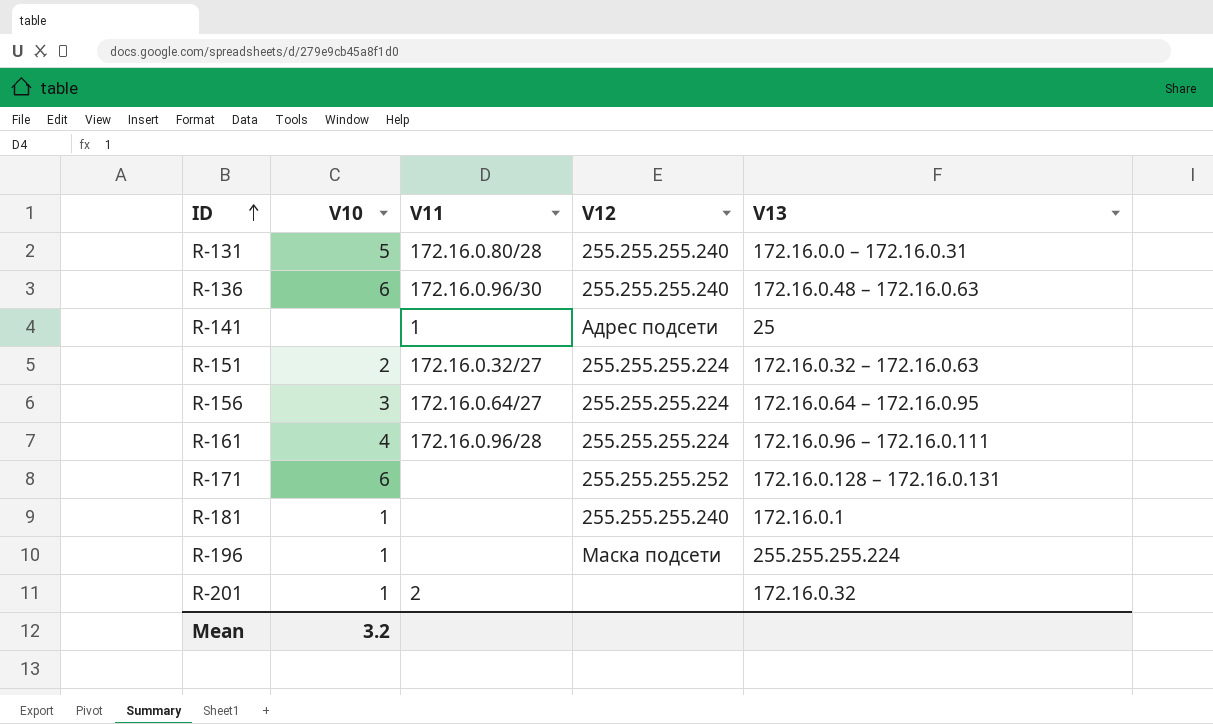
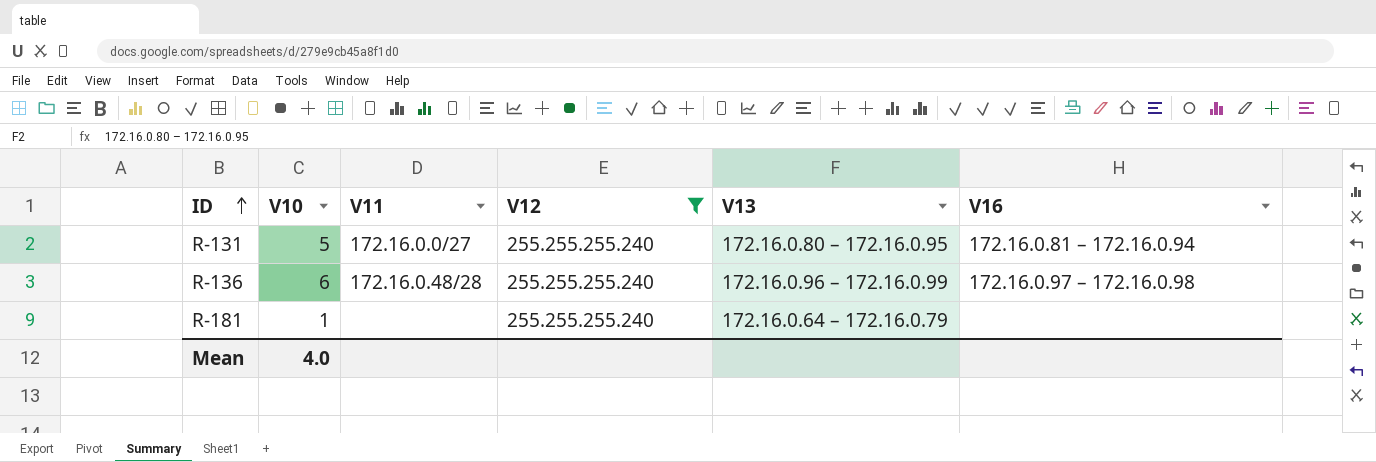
filter: none -> V12 = 255.255.255.240
column V16 | position: none -> 6
R-131 | V11: 172.16.0.80/28 -> 172.16.0.0/27
R-131 | V13: 172.16.0.0 – 172.16.0.31 -> 172.16.0.80 – 172.16.0.95
R-136 | V11: 172.16.0.96/30 -> 172.16.0.48/28
R-136 | V13: 172.16.0.48 – 172.16.0.63 -> 172.16.0.96 – 172.16.0.99
R-181 | V13: 172.16.0.1 -> 172.16.0.64 – 172.16.0.79
Mean | V10: 3.2 -> 4.0

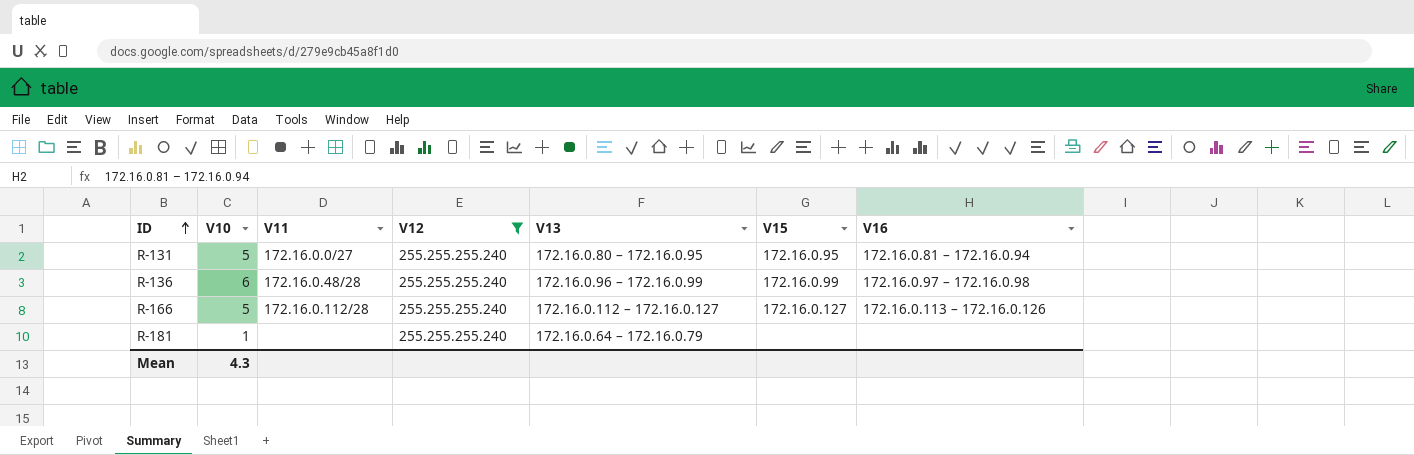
column V15 | position: none -> 6
row R-166: none -> 5 | 172.16.0.112/28 | 255.255.255.240 | 172.16.0.112 – 172.16.0.127 | 172.16.0.127 | 172.16.0.113 – 172.16.0.126
Mean | V10: 4.0 -> 4.3

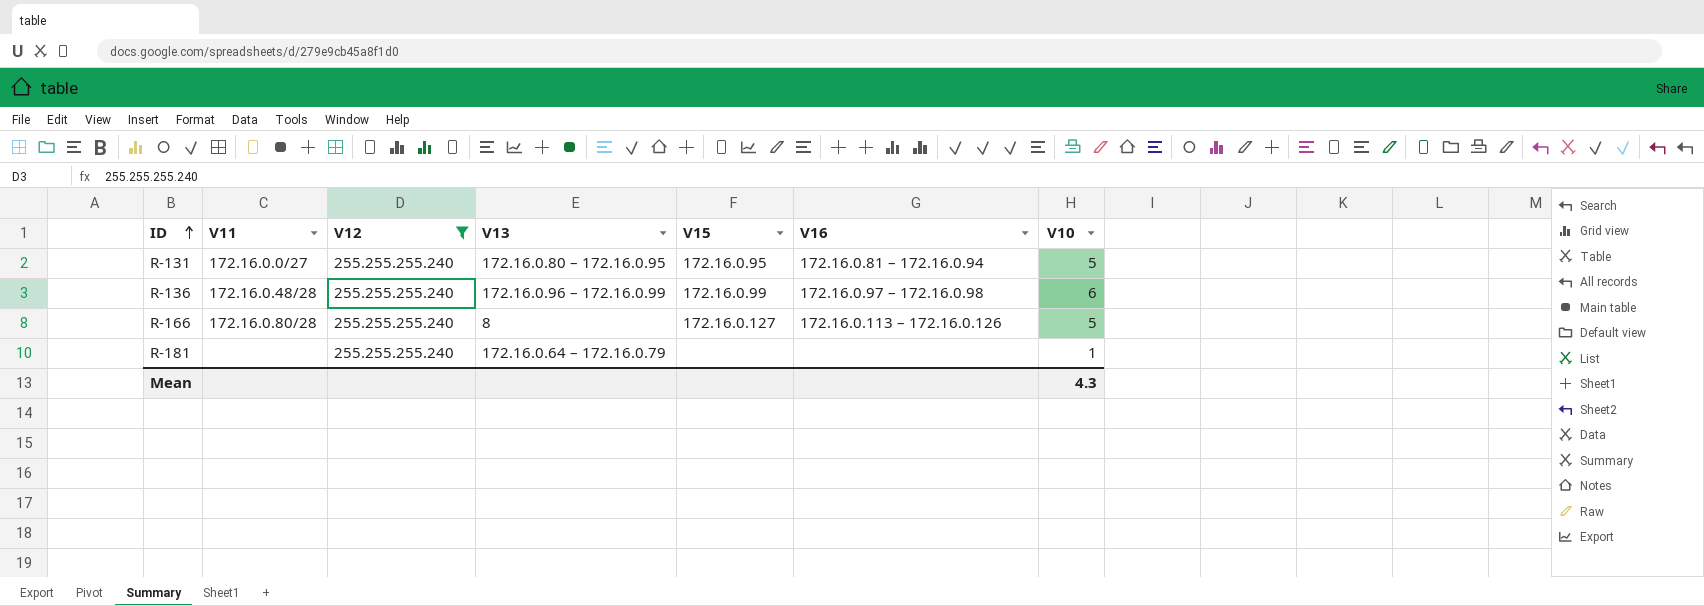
column V10 | position: 2 -> 7
R-166 | V11: 172.16.0.112/28 -> 172.16.0.80/28
R-166 | V13: 172.16.0.112 – 172.16.0.127 -> 8

